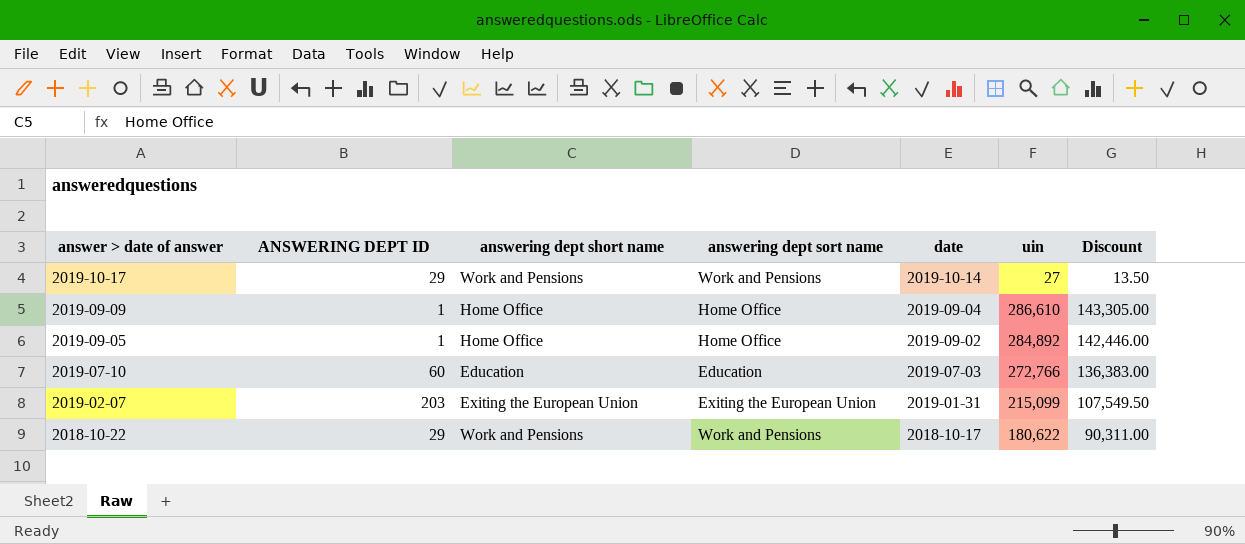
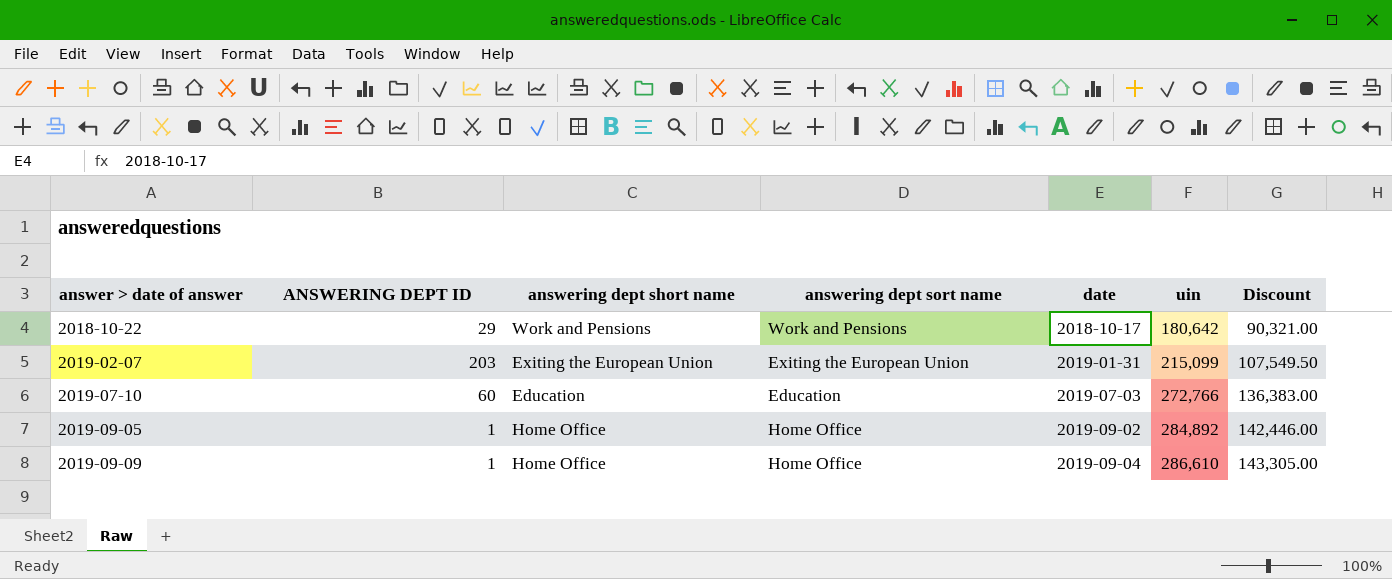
row order: answer > date of answer descending -> answer > date of answer ascending
row 2019-10-17: 29 | Work and Pensions | Work and Pensions | 2019-10-14 | 27 | 13.50 -> none
2018-10-22 | uin: 180,622 -> 180,642
2018-10-22 | Discount: 90,311.00 -> 90,321.00

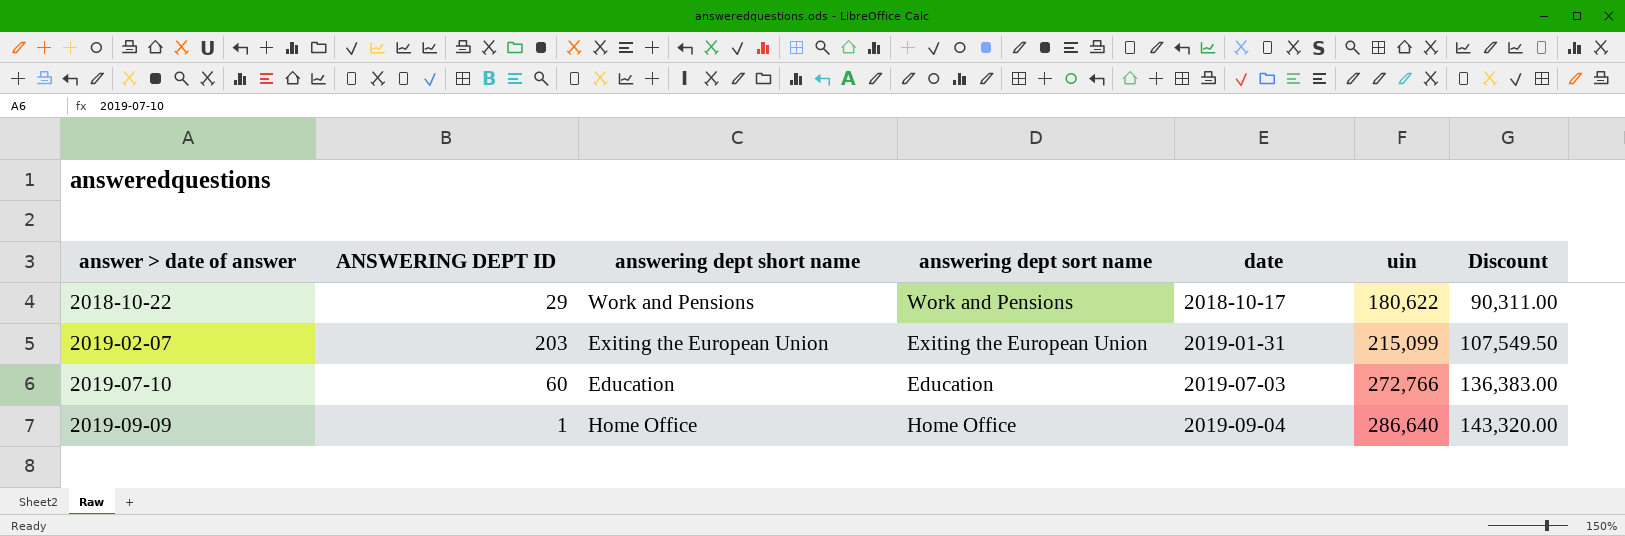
row 2019-09-05: 1 | Home Office | Home Office | 2019-09-02 | 284,892 | 142,446.00 -> none
2018-10-22 | uin: 180,642 -> 180,622
2018-10-22 | Discount: 90,321.00 -> 90,311.00
2019-09-09 | uin: 286,610 -> 286,640
2019-09-09 | Discount: 143,305.00 -> 143,320.00

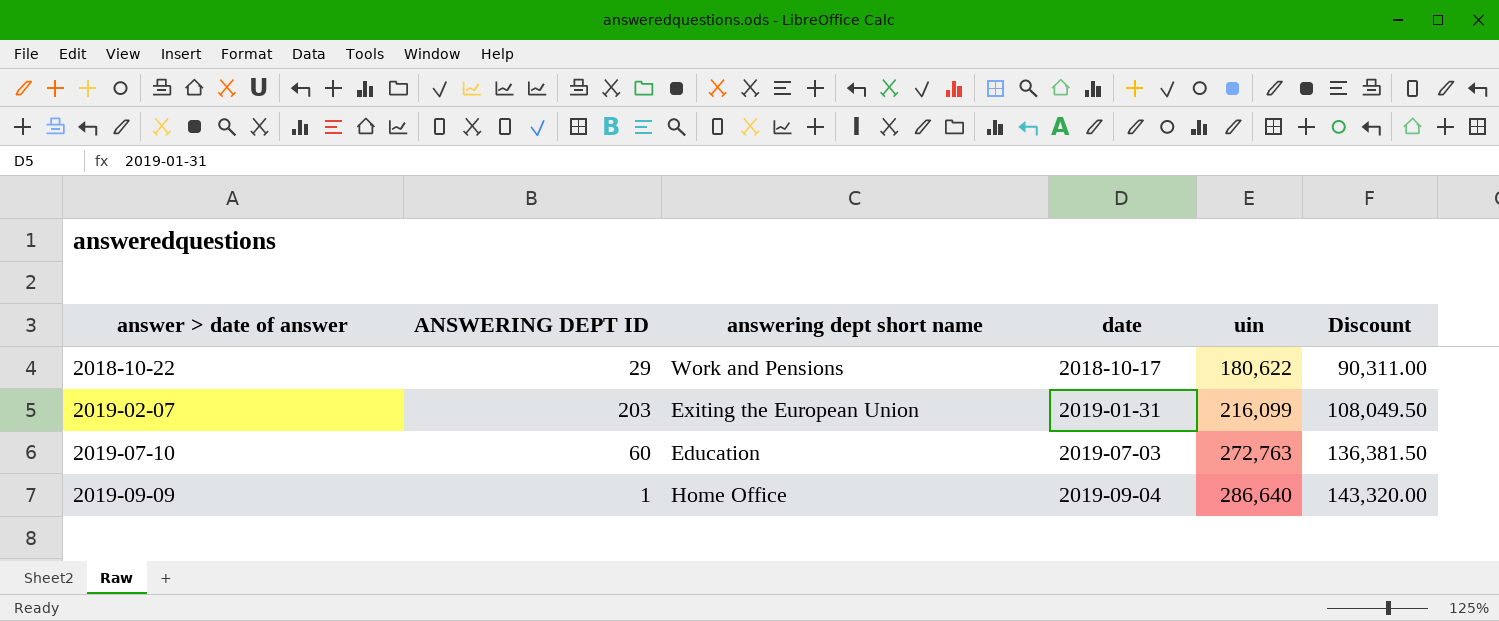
column answering dept sort name | position: 4 -> none
2019-02-07 | uin: 215,099 -> 216,099
2019-02-07 | Discount: 107,549.50 -> 108,049.50
2019-07-10 | uin: 272,766 -> 272,763
2019-07-10 | Discount: 136,383.00 -> 136,381.50

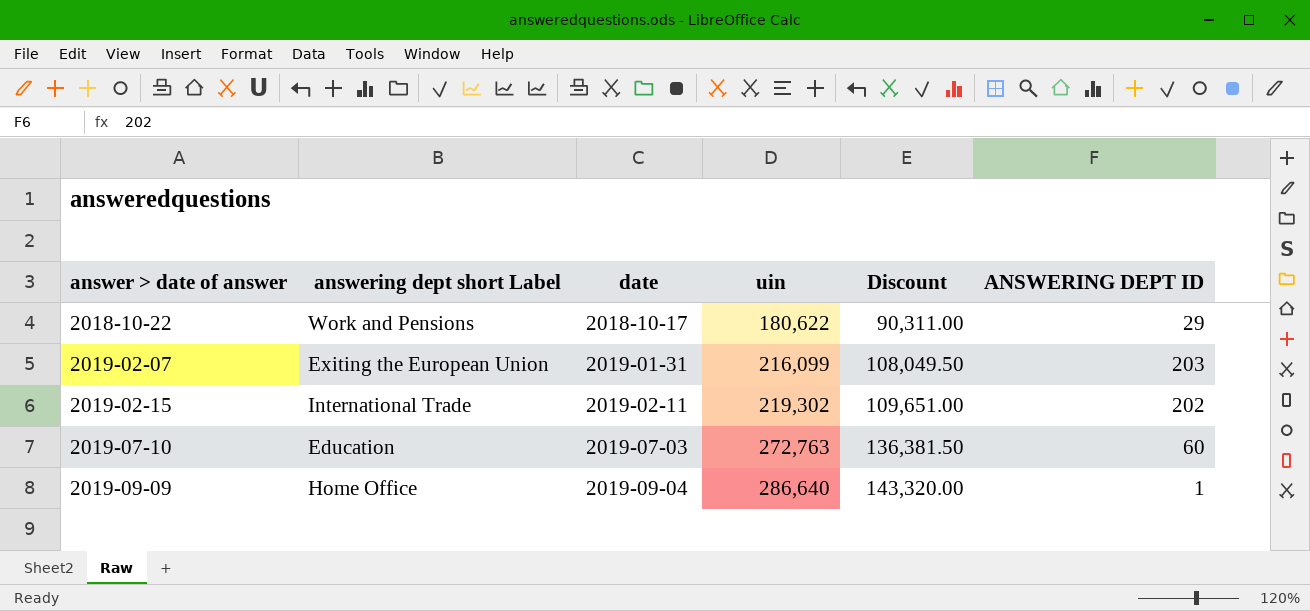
column name: answering dept short name -> answering dept short Label
column ANSWERING DEPT ID | position: 2 -> 6
row 2019-02-15: none -> International Trade | 2019-02-11 | 219,302 | 109,651.00 | 202

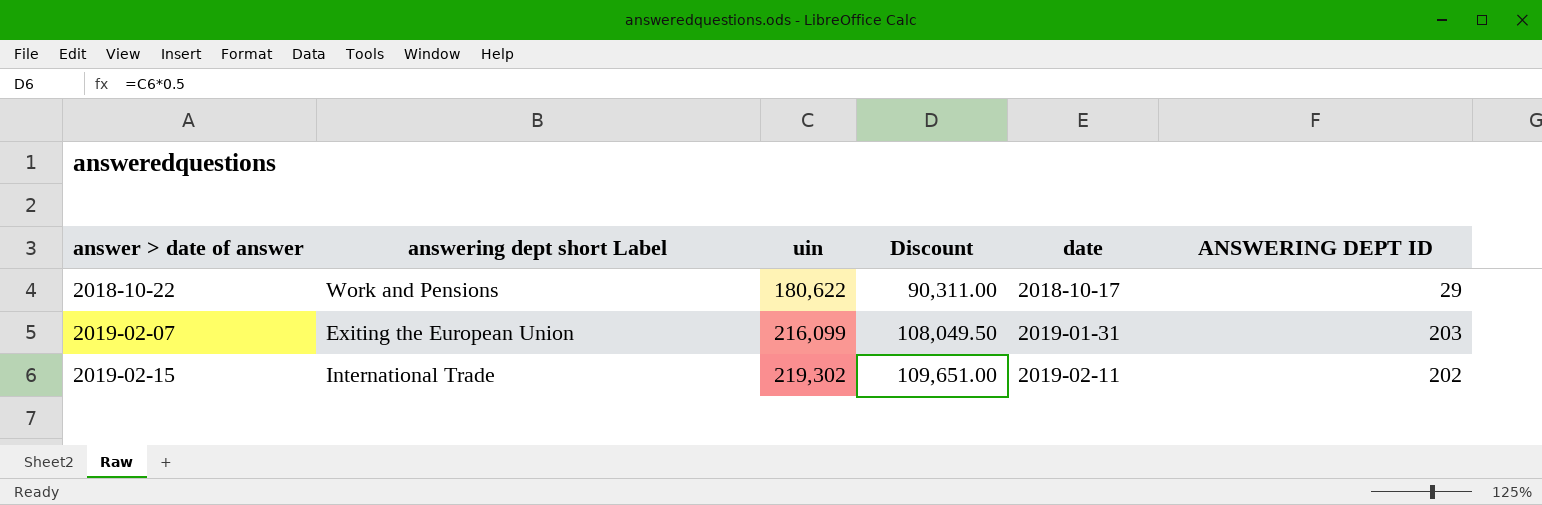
column date | position: 3 -> 5
row 2019-07-10: Education | 2019-07-03 | 272,763 | 136,381.50 | 60 -> none
row 2019-09-09: Home Office | 2019-09-04 | 286,640 | 143,320.00 | 1 -> none

